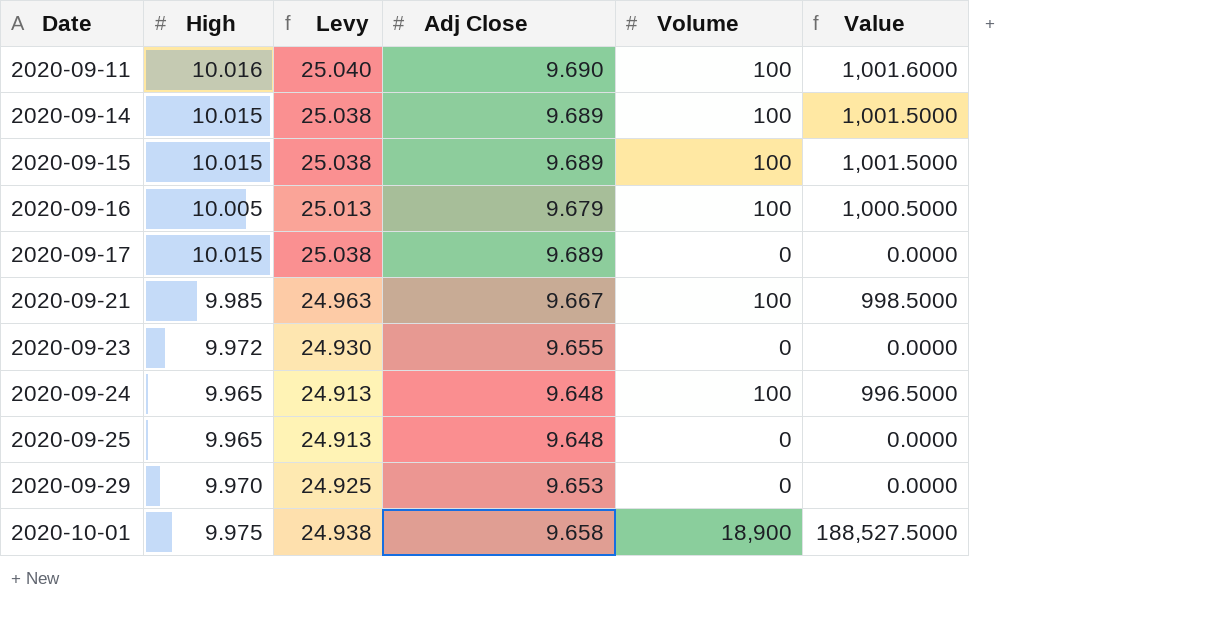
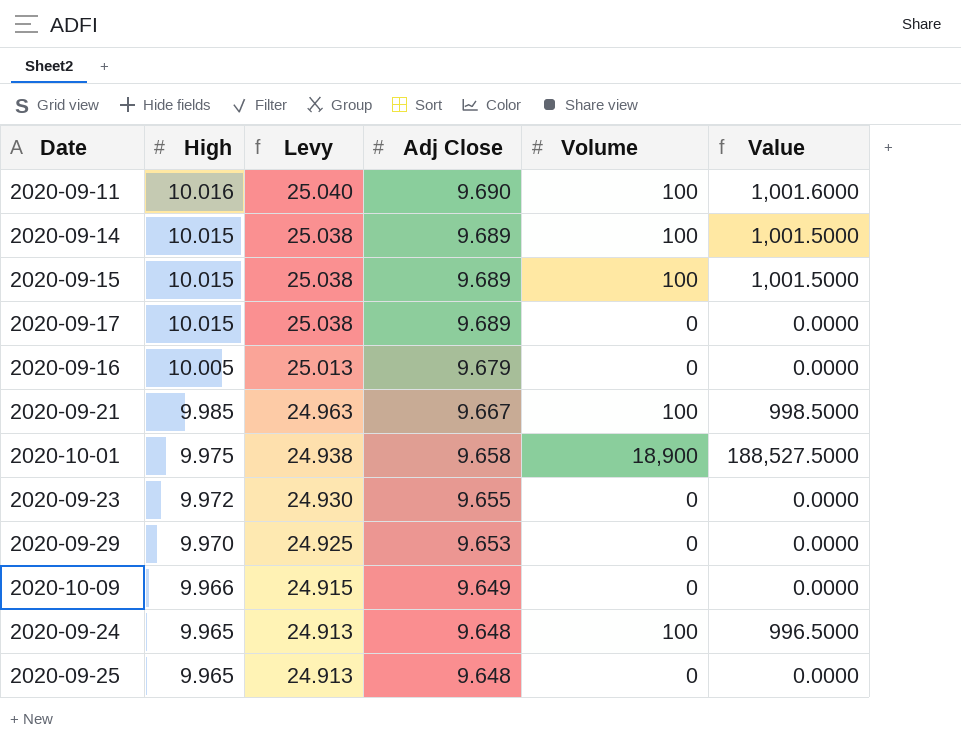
row order: Date ascending -> High descending
2020-09-16 | Volume: 100 -> 0
2020-09-16 | Value: 1,000.5000 -> 0.0000
row 2020-10-09: none -> 9.966 | 24.915 | 9.649 | 0 | 0.0000

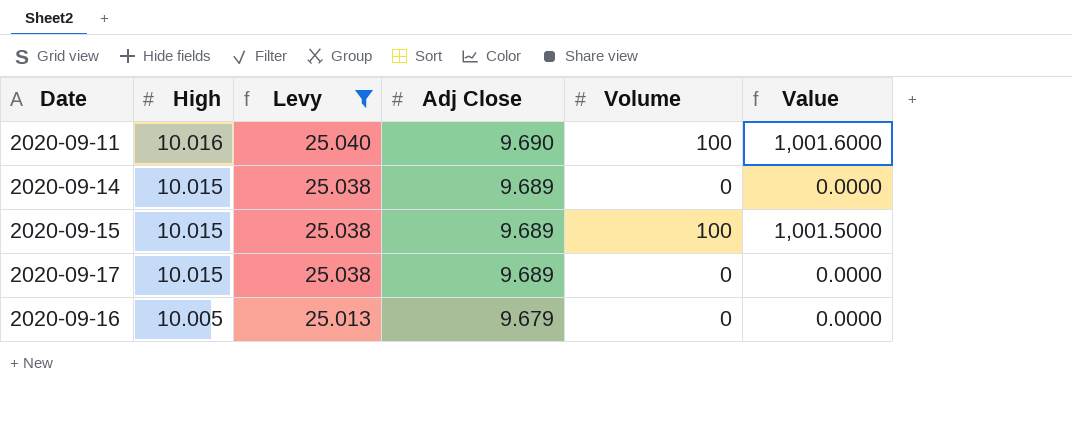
filter: none -> Levy >= 25.013
2020-09-14 | Volume: 100 -> 0
2020-09-14 | Value: 1,001.5000 -> 0.0000

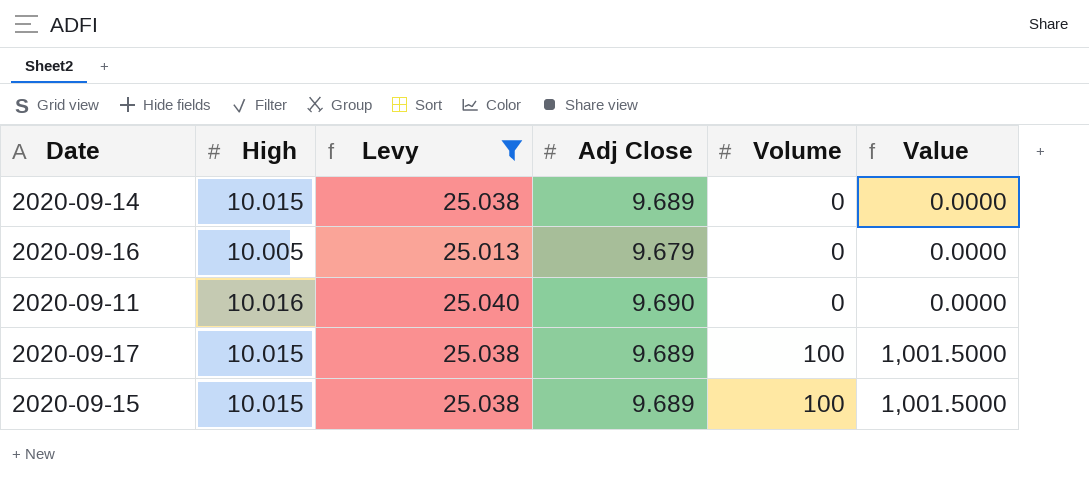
row order: High descending -> Volume ascending
2020-09-11 | Volume: 100 -> 0
2020-09-11 | Value: 1,001.6000 -> 0.0000
2020-09-17 | Volume: 0 -> 100
2020-09-17 | Value: 0.0000 -> 1,001.5000

